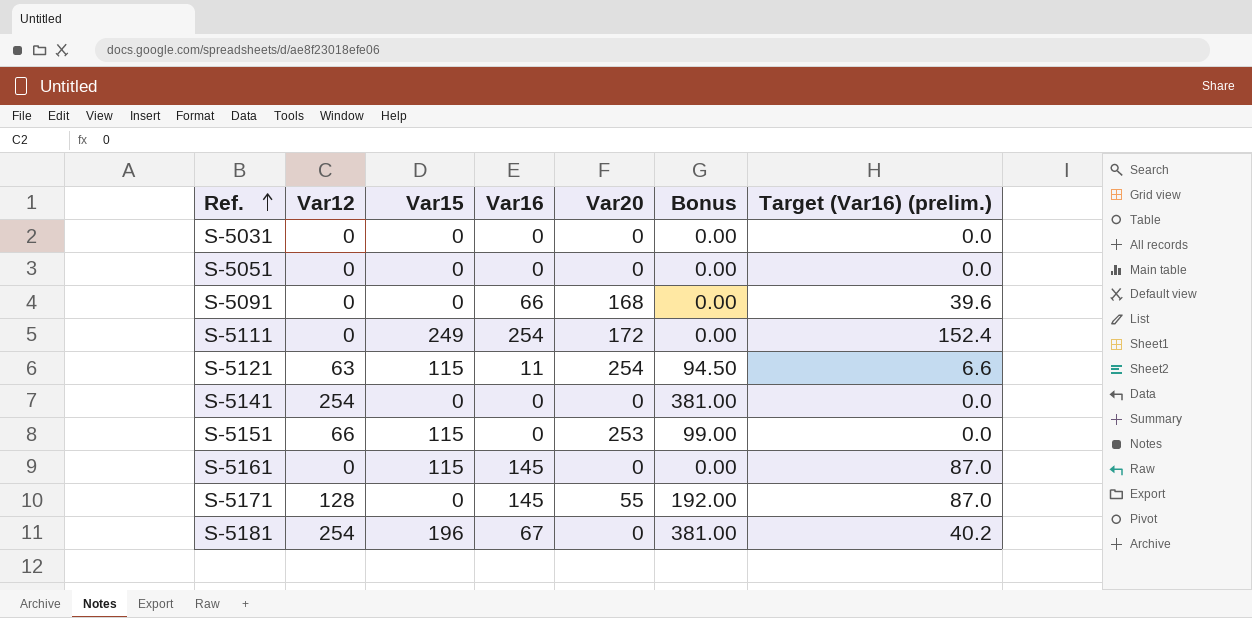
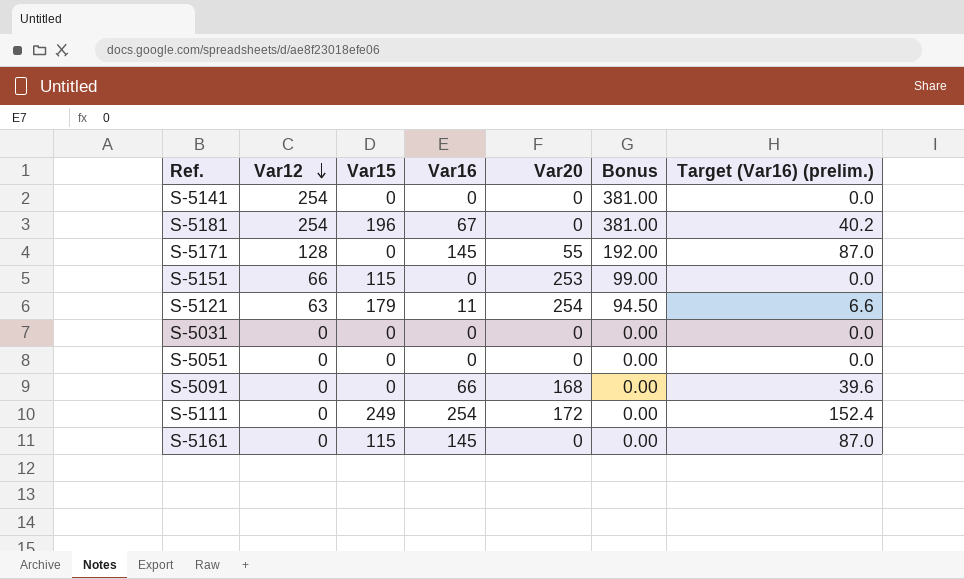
row order: Ref. ascending -> Var12 descending
S-5121 | Var15: 115 -> 179

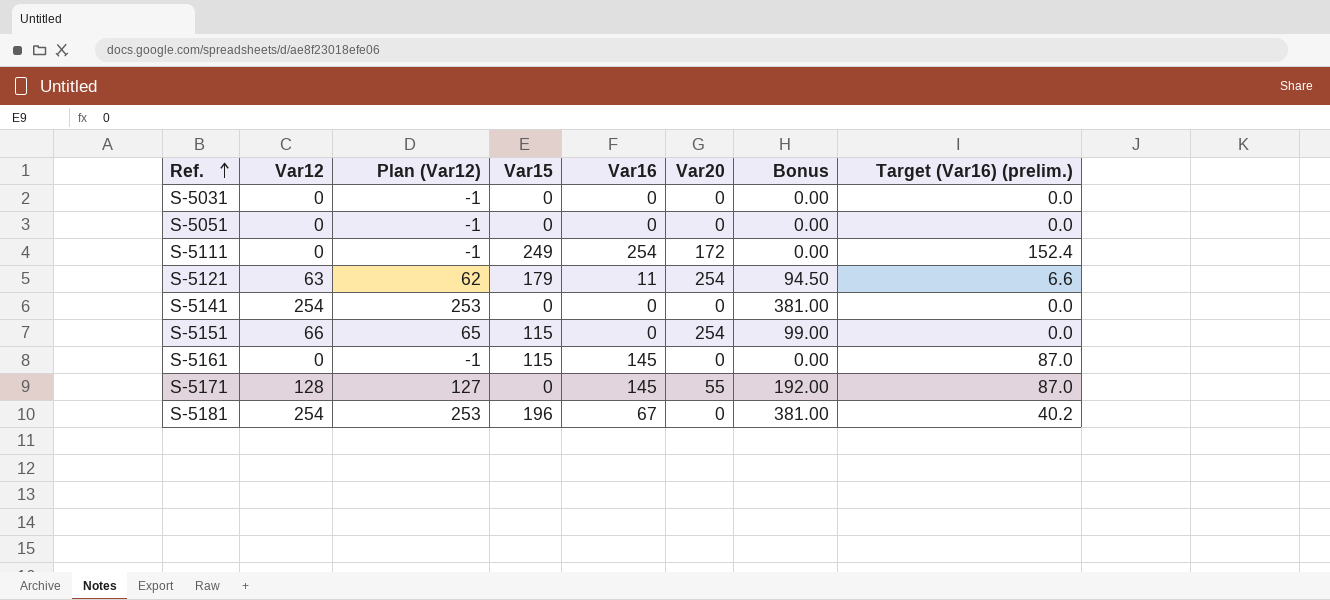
row order: Var12 descending -> Ref. ascending
column Plan (Var12) | formula: none -> [Var12] - 1
row S-5091: 0 | 0 | 66 | 168 | 0.00 | 39.6 -> none
S-5151 | Var20: 253 -> 254

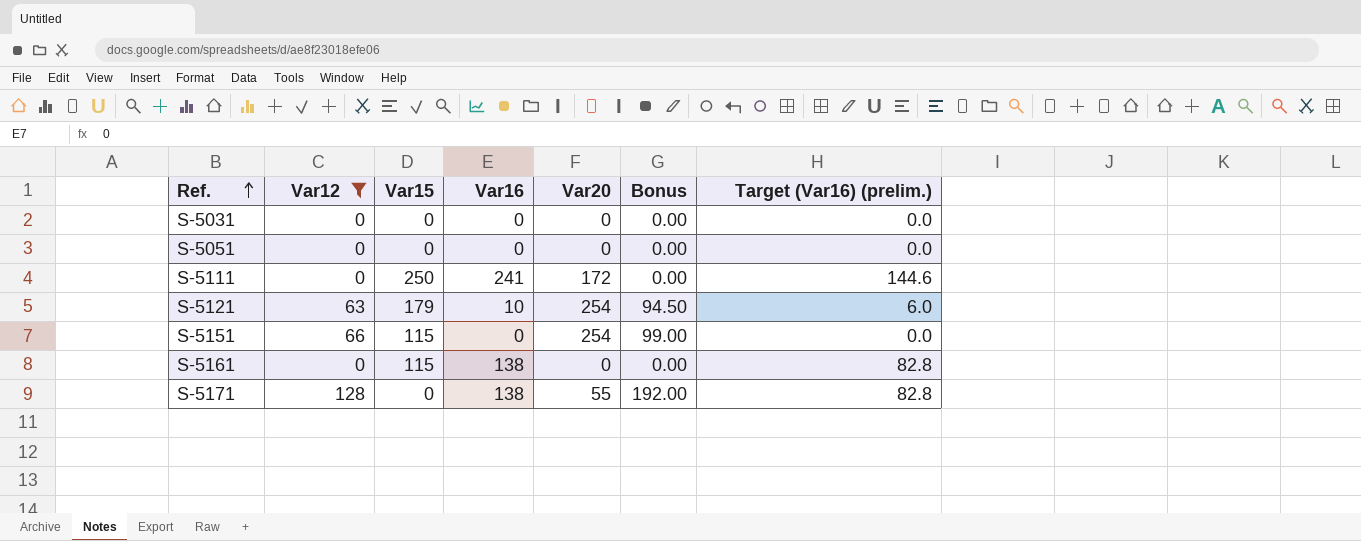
filter: none -> Var12 != 254
column Plan (Var12) | formula: [Var12] - 1 -> none
S-5111 | Var15: 249 -> 250
S-5111 | Var16: 254 -> 241
S-5111 | Target (Var16) (prelim.): 152.4 -> 144.6
S-5121 | Var16: 11 -> 10
S-5121 | Target (Var16) (prelim.): 6.6 -> 6.0
S-5161 | Var16: 145 -> 138
S-5161 | Target (Var16) (prelim.): 87.0 -> 82.8
S-5171 | Var16: 145 -> 138
S-5171 | Target (Var16) (prelim.): 87.0 -> 82.8

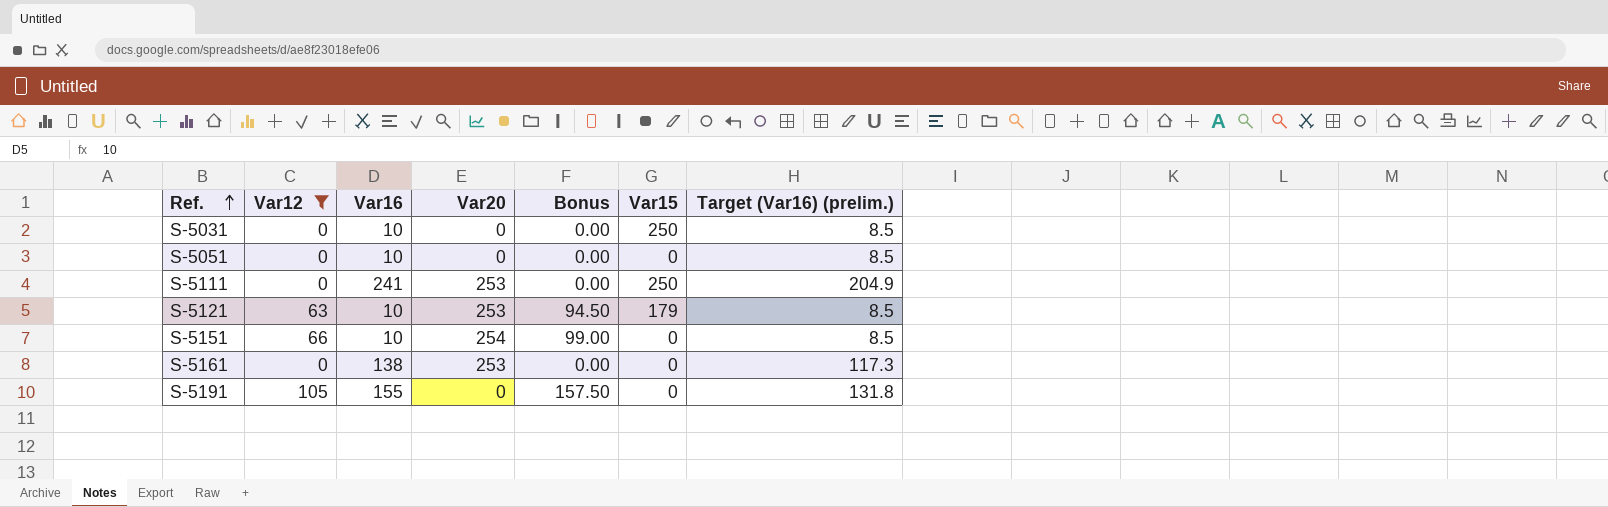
column Var15 | position: 3 -> 6
column Target (Var16) (prelim.) | formula: [Var16] * 0.6 -> [Var16] * 0.85
row S-5171: 128 | 0 | 138 | 55 | 192.00 | 82.8 -> none
S-5031 | Var16: 0 -> 10
S-5031 | Var15: 0 -> 250
S-5051 | Var16: 0 -> 10
S-5111 | Var20: 172 -> 253
S-5121 | Var20: 254 -> 253
S-5151 | Var16: 0 -> 10
S-5151 | Var15: 115 -> 0
S-5161 | Var20: 0 -> 253
S-5161 | Var15: 115 -> 0
row S-5191: none -> 105 | 155 | 0 | 157.50 | 0 | 131.8

